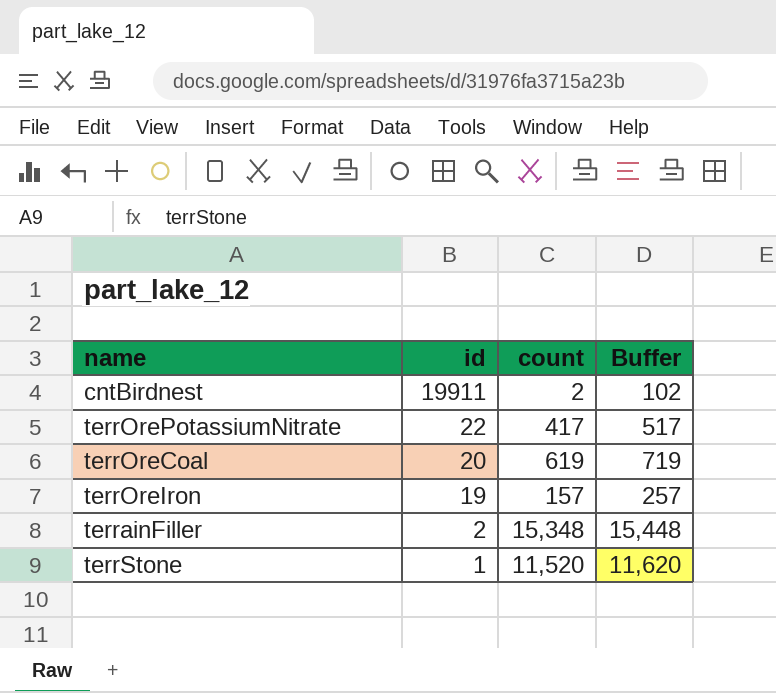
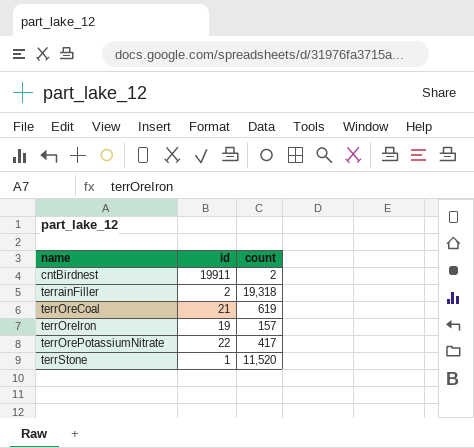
row order: id descending -> name ascending
column Buffer | formula: [count] + 100 -> none
terrainFiller | count: 15,348 -> 19,318
terrOreCoal | id: 20 -> 21

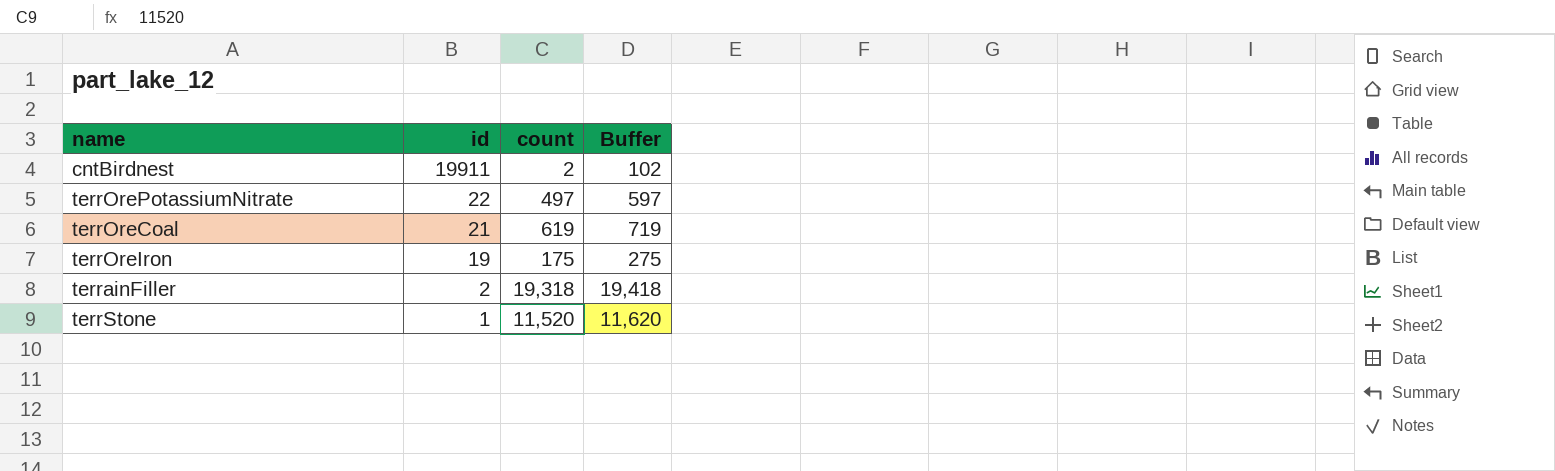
row order: name ascending -> id descending
column Buffer | formula: none -> [count] + 100
terrOrePotassiumNitrate | count: 417 -> 497
terrOreIron | count: 157 -> 175

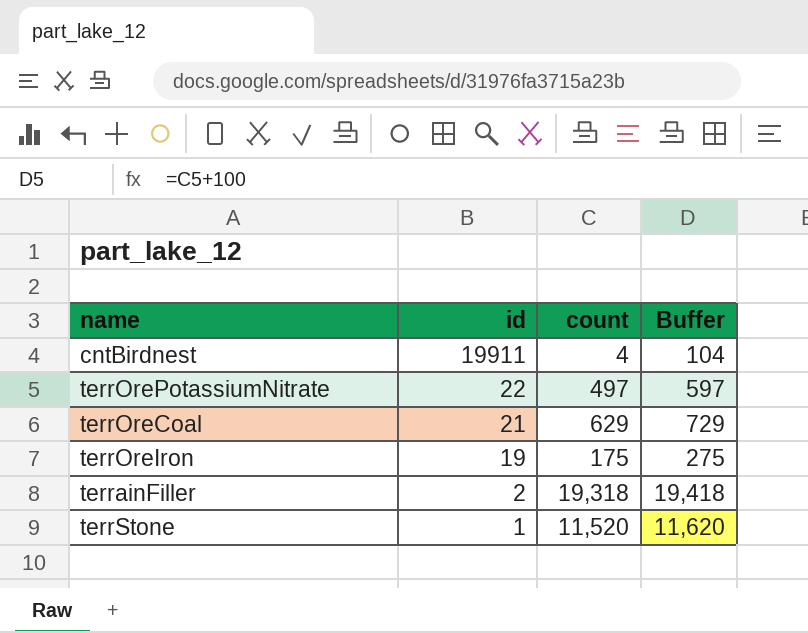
cntBirdnest | count: 2 -> 4
cntBirdnest | Buffer: 102 -> 104
terrOreCoal | count: 619 -> 629
terrOreCoal | Buffer: 719 -> 729

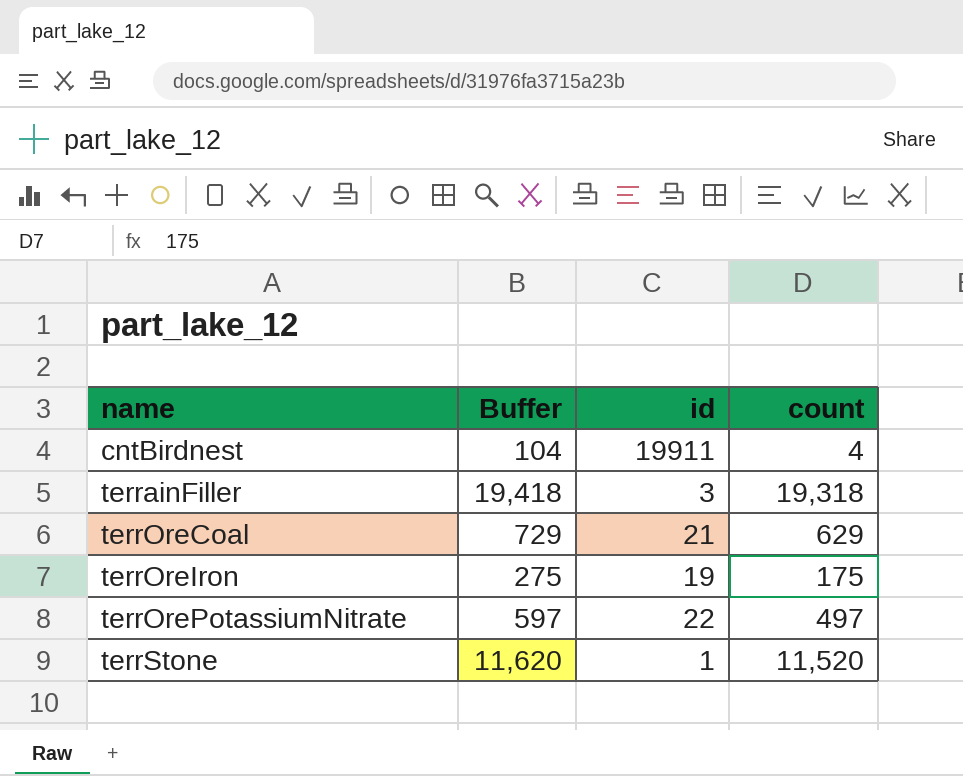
row order: id descending -> name ascending
column Buffer | position: 4 -> 2
terrainFiller | id: 2 -> 3

